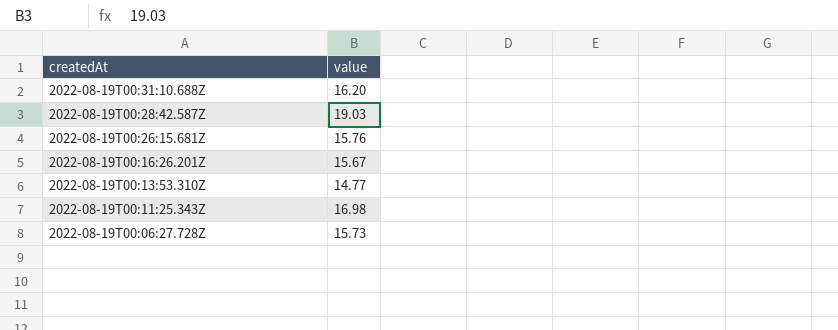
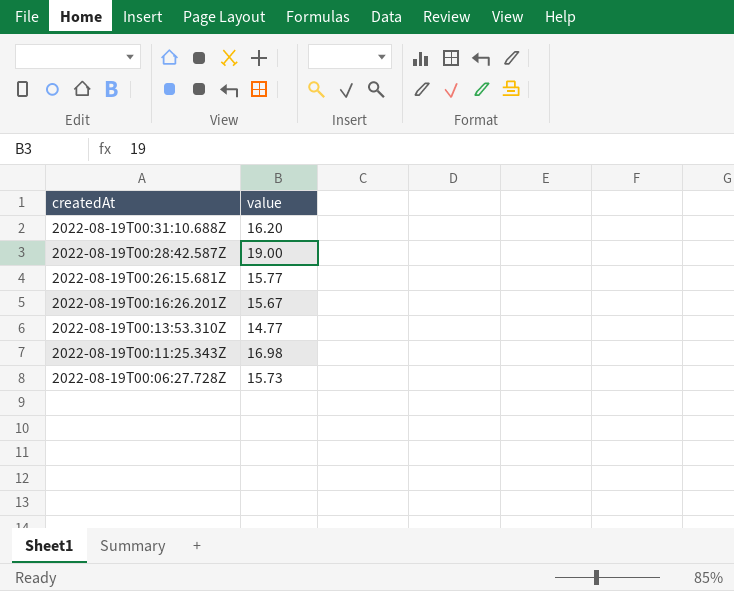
2022-08-19T00:28:42.587Z | value: 19.03 -> 19.00
2022-08-19T00:26:15.681Z | value: 15.76 -> 15.77

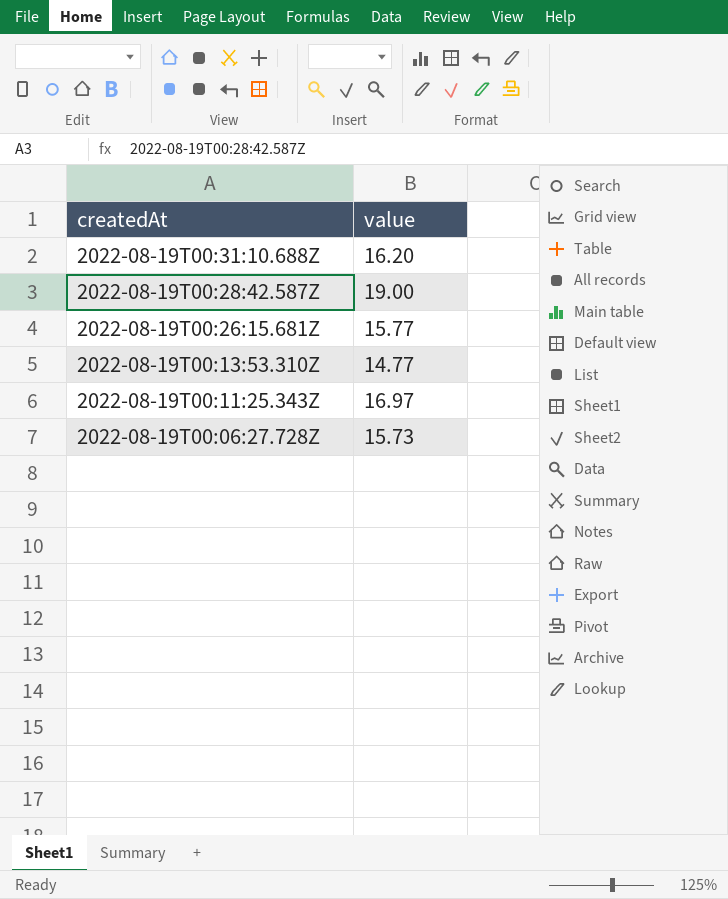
row 2022-08-19T00:16:26.201Z: 15.67 -> none
2022-08-19T00:11:25.343Z | value: 16.98 -> 16.97

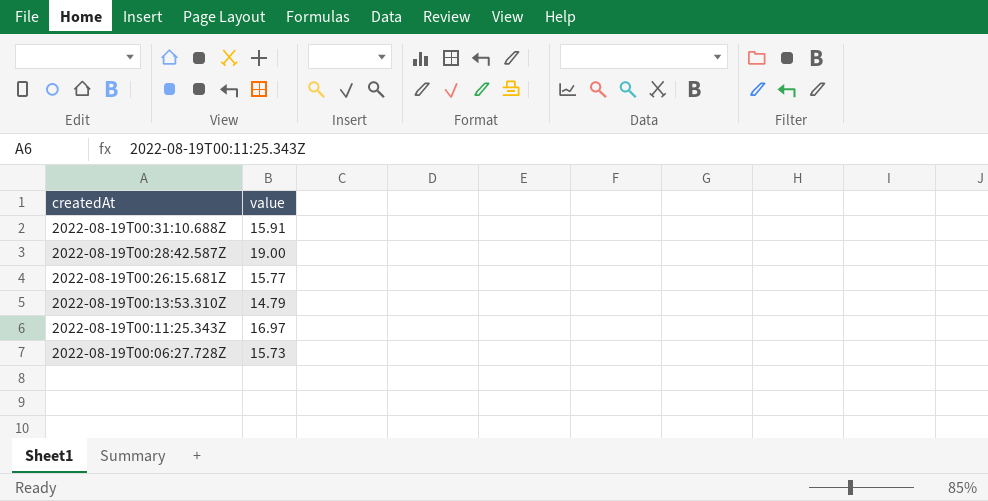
2022-08-19T00:31:10.688Z | value: 16.20 -> 15.91
2022-08-19T00:13:53.310Z | value: 14.77 -> 14.79

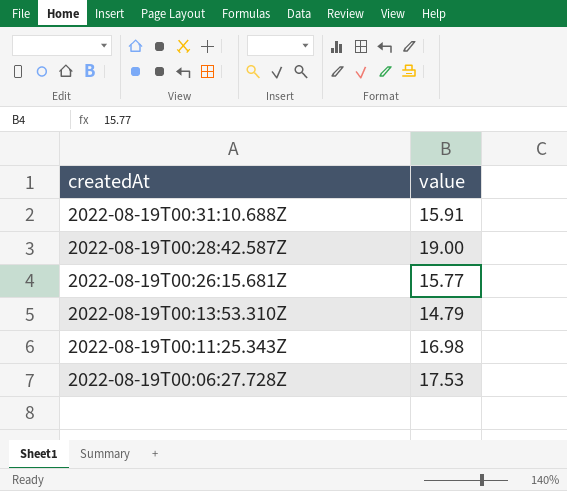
2022-08-19T00:11:25.343Z | value: 16.97 -> 16.98
2022-08-19T00:06:27.728Z | value: 15.73 -> 17.53

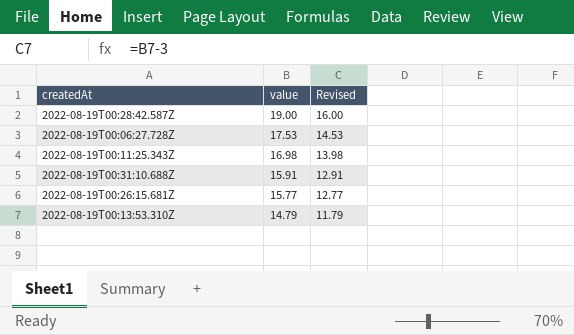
row order: createdAt descending -> value descending
column Revised | formula: none -> [value] - 3

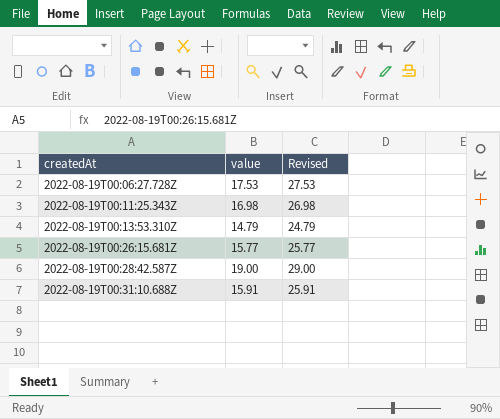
row order: value descending -> createdAt ascending
column Revised | formula: [value] - 3 -> [value] + 10

